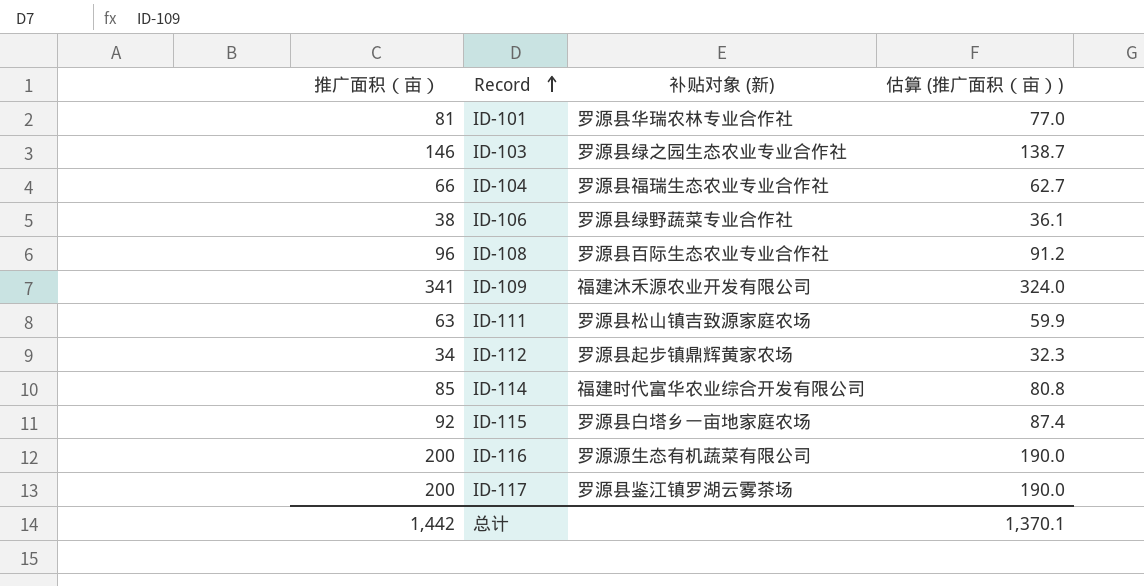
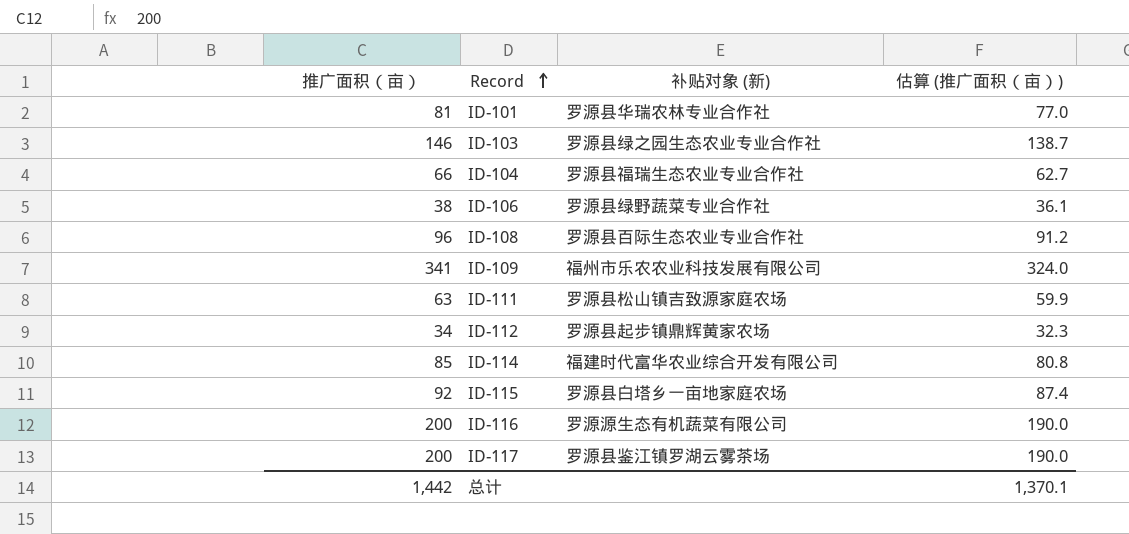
ID-109 | 补贴对象 (新): 福建沐禾源农业开发有限公司 -> 福州市乐农农业科技发展有限公司

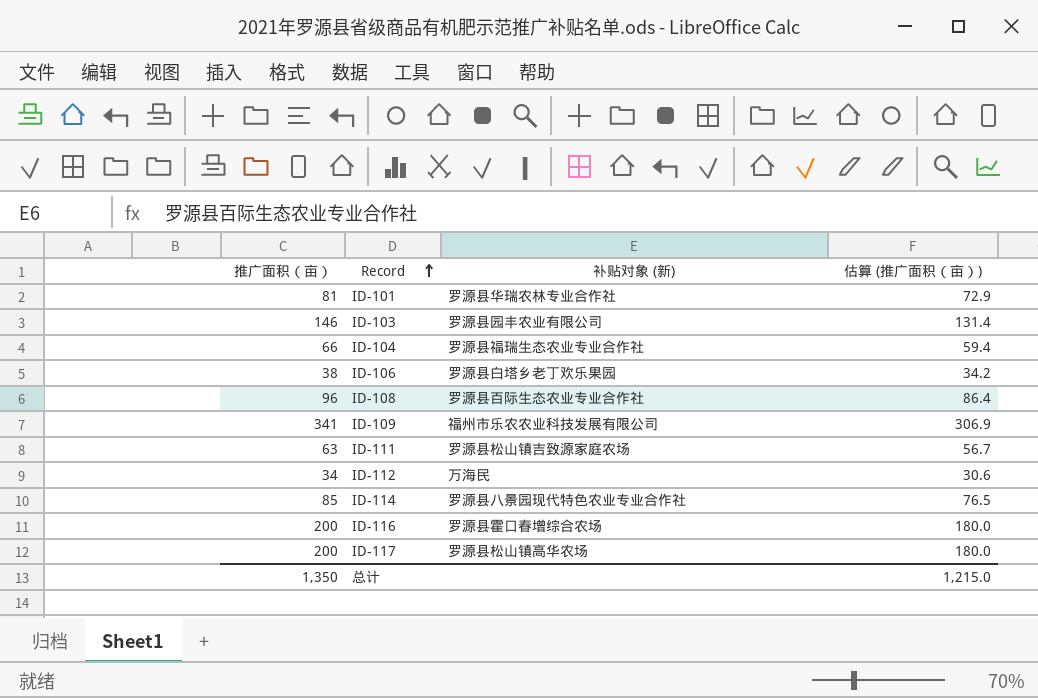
column 估算 (推广面积（亩）) | formula: [推广面积（亩）] * 0.95 -> [推广面积（亩）] * 0.9
row ID-115: 92 | 罗源县白塔乡一亩地家庭农场 | 87.4 -> none
ID-103 | 补贴对象 (新): 罗源县绿之园生态农业专业合作社 -> 罗源县园丰农业有限公司
ID-106 | 补贴对象 (新): 罗源县绿野蔬菜专业合作社 -> 罗源县白塔乡老丁欢乐果园
ID-112 | 补贴对象 (新): 罗源县起步镇鼎辉黄家农场 -> 万海民
ID-114 | 补贴对象 (新): 福建时代富华农业综合开发有限公司 -> 罗源县八景园现代特色农业专业合作社
ID-116 | 补贴对象 (新): 罗源源生态有机蔬菜有限公司 -> 罗源县霍口春增综合农场
ID-117 | 补贴对象 (新): 罗源县鉴江镇罗湖云雾茶场 -> 罗源县松山镇高华农场
总计 | 推广面积（亩）: 1,442 -> 1,350
总计 | 估算 (推广面积（亩）): 1,370.1 -> 1,215.0

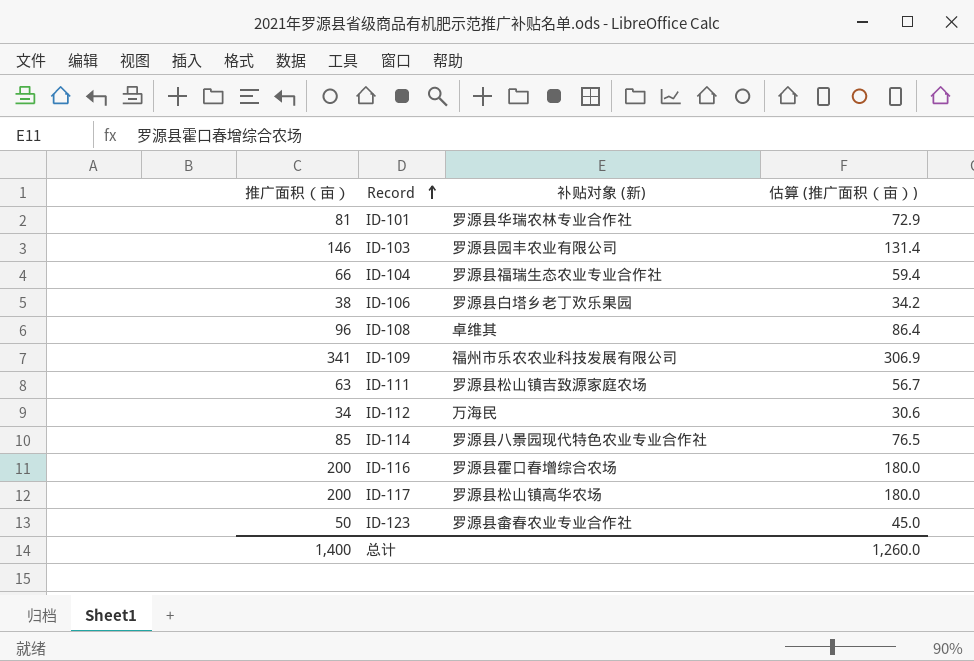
ID-108 | 补贴对象 (新): 罗源县百际生态农业专业合作社 -> 卓维其
row ID-123: none -> 50 | 罗源县畲春农业专业合作社 | 45.0
总计 | 推广面积（亩）: 1,350 -> 1,400
总计 | 估算 (推广面积（亩）): 1,215.0 -> 1,260.0

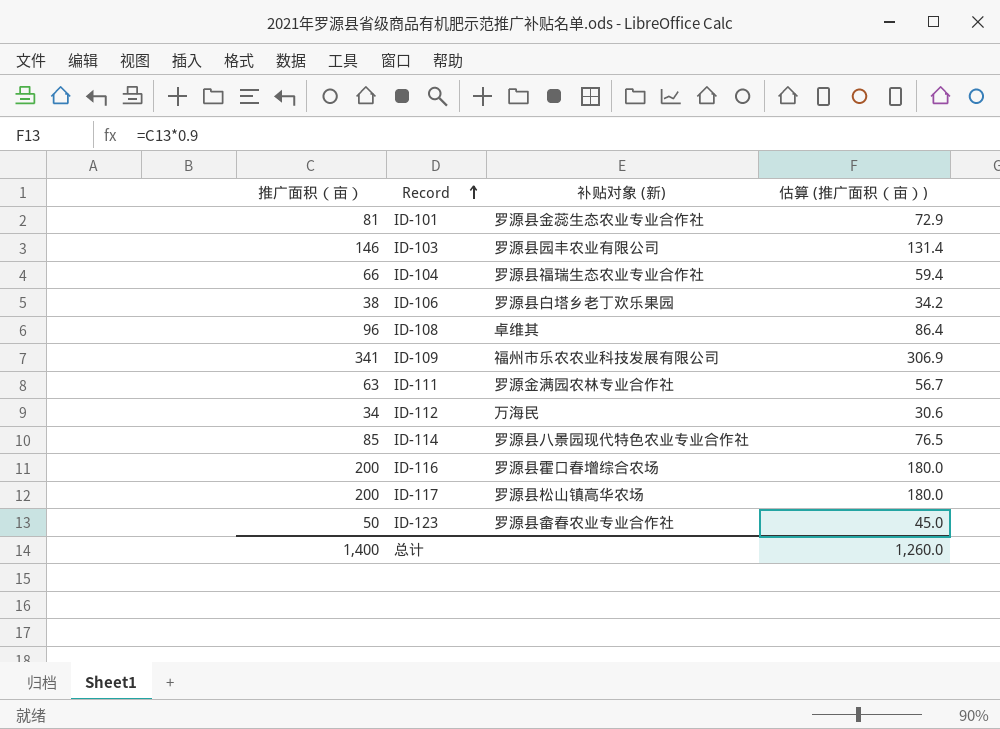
ID-101 | 补贴对象 (新): 罗源县华瑞农林专业合作社 -> 罗源县金蕊生态农业专业合作社
ID-111 | 补贴对象 (新): 罗源县松山镇吉致源家庭农场 -> 罗源金满园农林专业合作社

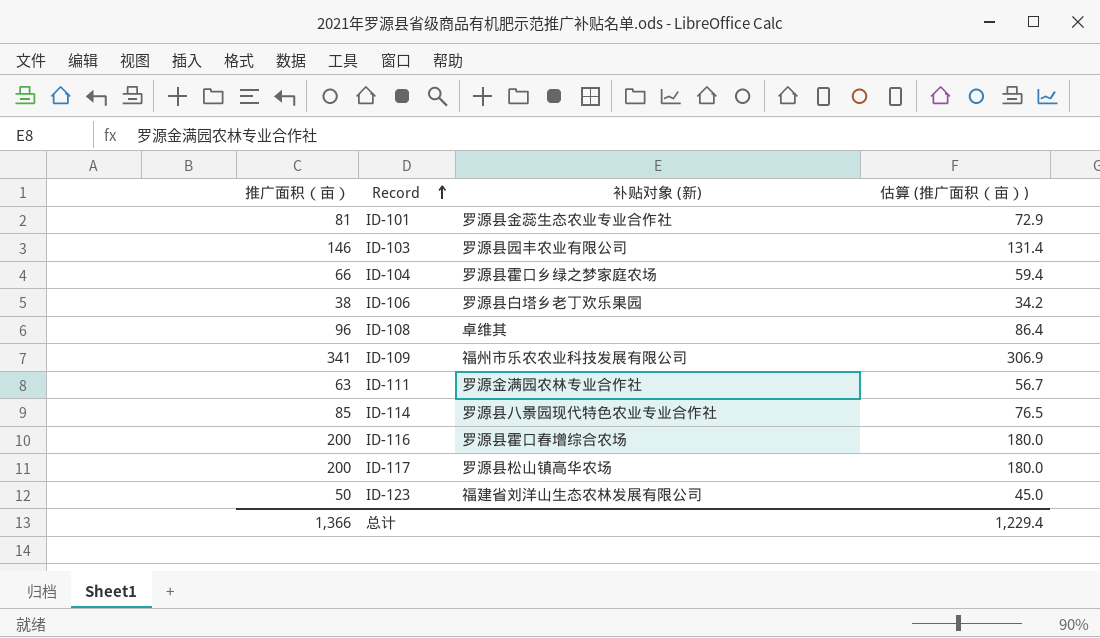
row ID-112: 34 | 万海民 | 30.6 -> none
ID-104 | 补贴对象 (新): 罗源县福瑞生态农业专业合作社 -> 罗源县霍口乡绿之梦家庭农场
ID-123 | 补贴对象 (新): 罗源县畲春农业专业合作社 -> 福建省刘洋山生态农林发展有限公司
总计 | 推广面积（亩）: 1,400 -> 1,366
总计 | 估算 (推广面积（亩）): 1,260.0 -> 1,229.4

